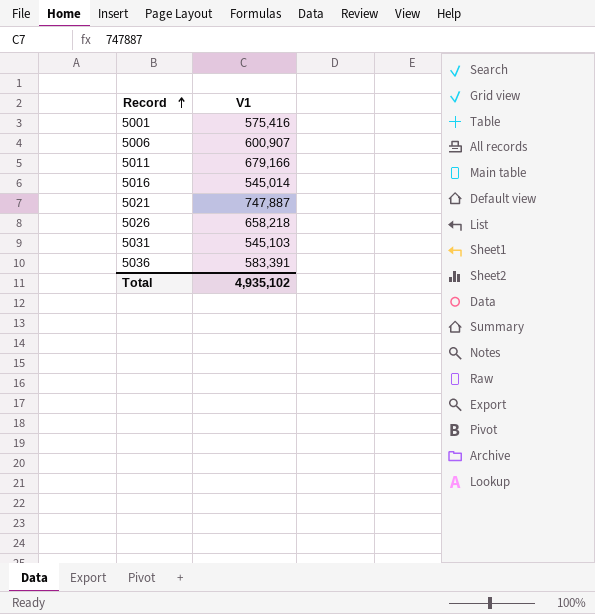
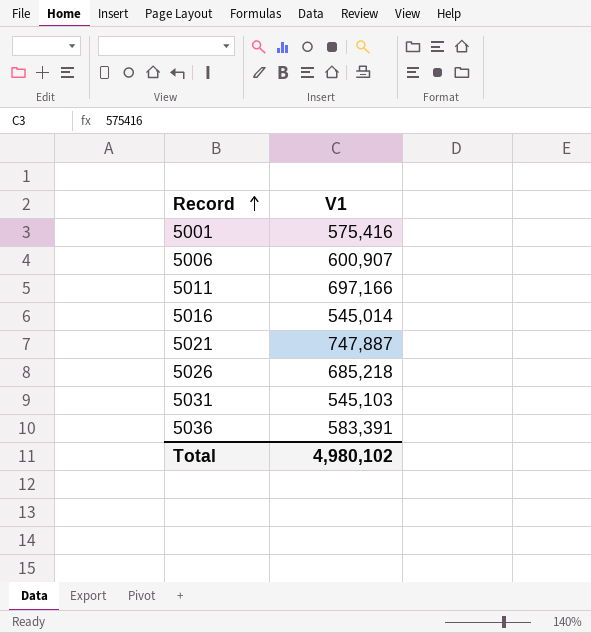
5011 | V1: 679,166 -> 697,166
5026 | V1: 658,218 -> 685,218
Total | V1: 4,935,102 -> 4,980,102

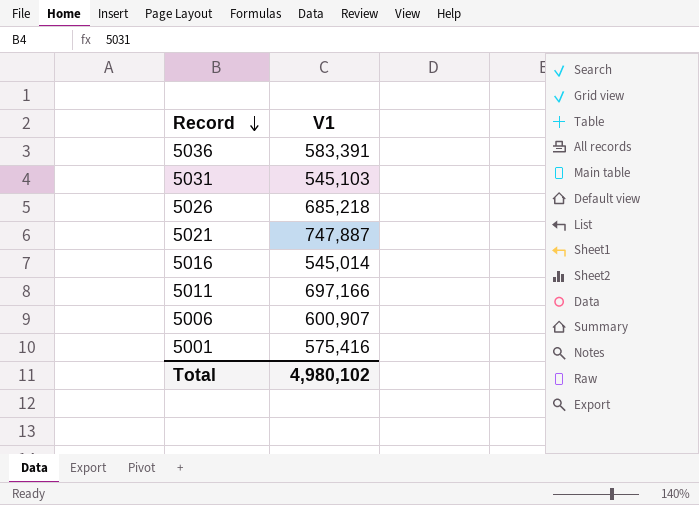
row order: Record ascending -> Record descending

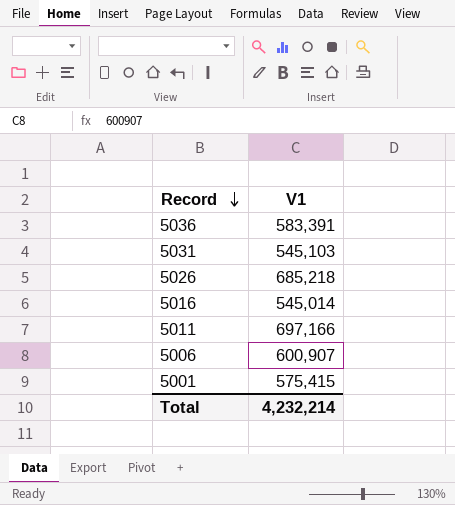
row 5021: 747,887 -> none
5001 | V1: 575,416 -> 575,415
Total | V1: 4,980,102 -> 4,232,214

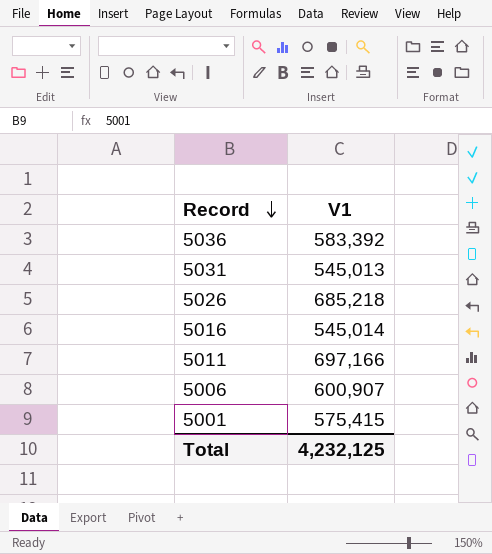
5036 | V1: 583,391 -> 583,392
5031 | V1: 545,103 -> 545,013
Total | V1: 4,232,214 -> 4,232,125

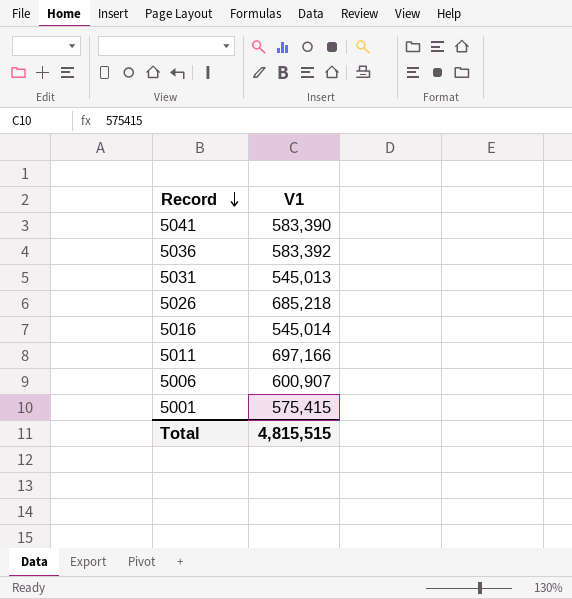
row 5041: none -> 583,390
Total | V1: 4,232,125 -> 4,815,515

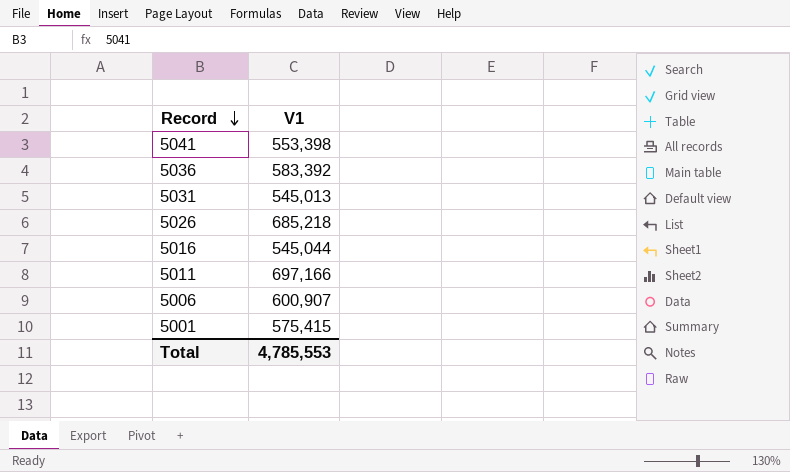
5041 | V1: 583,390 -> 553,398
5016 | V1: 545,014 -> 545,044
Total | V1: 4,815,515 -> 4,785,553

